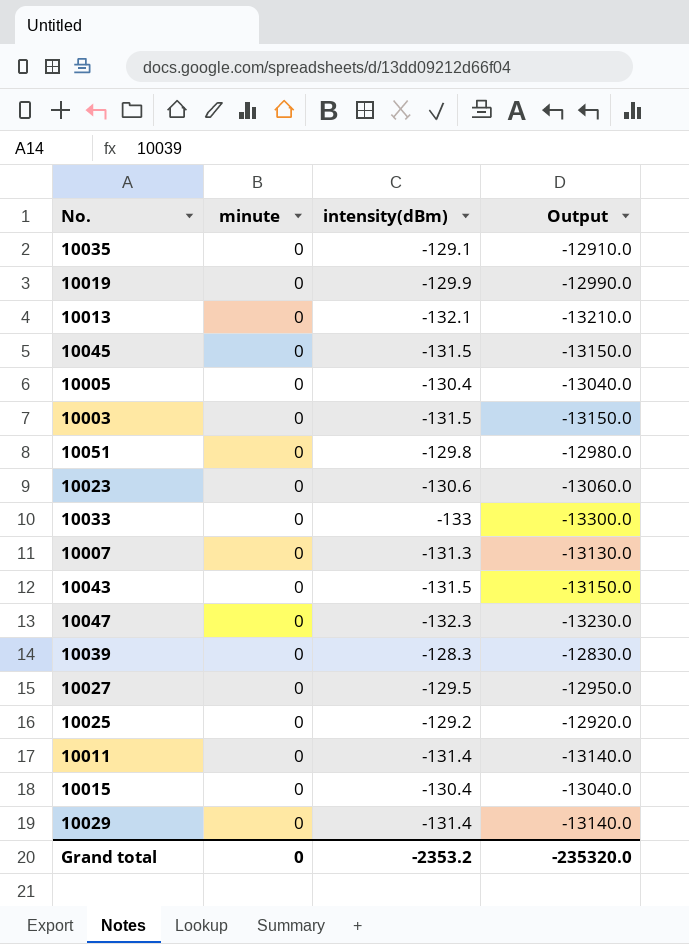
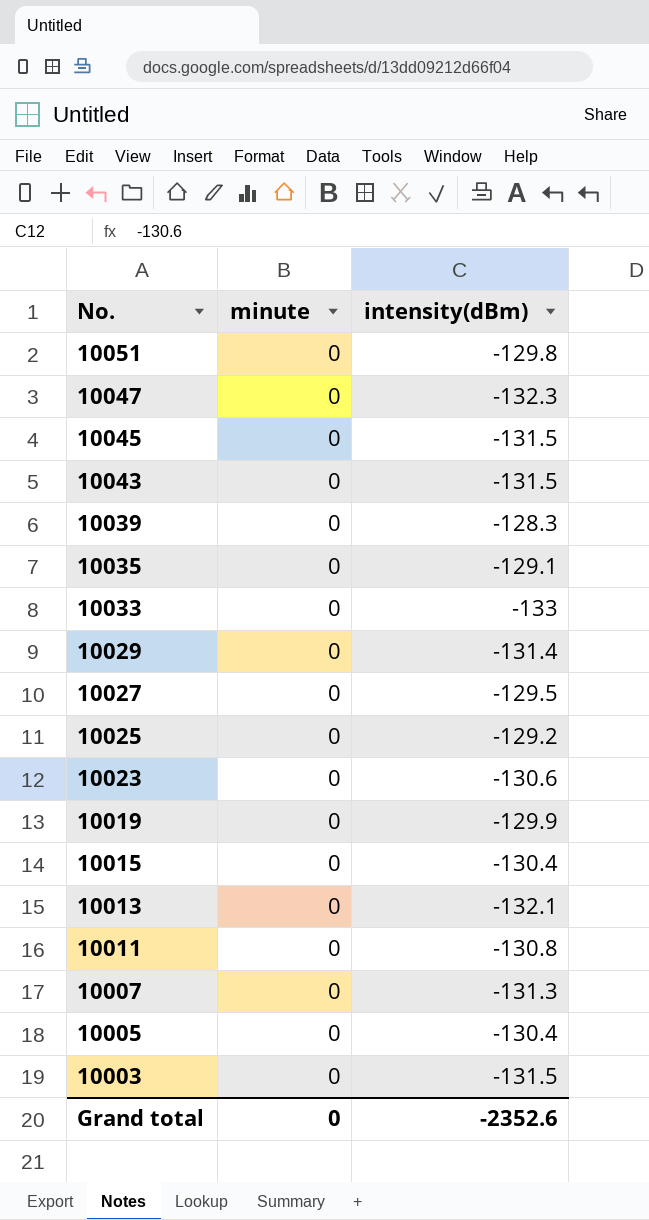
row order: none -> No. descending
column Output | formula: [intensity(dBm)] * 100 -> none
10011 | intensity(dBm): -131.4 -> -130.8
Grand total | intensity(dBm): -2353.2 -> -2352.6

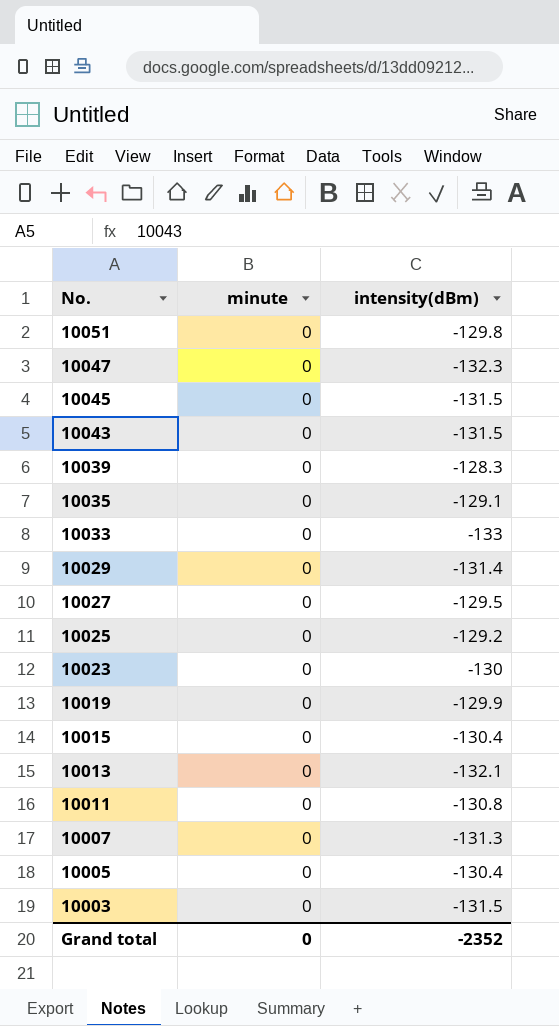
10023 | intensity(dBm): -130.6 -> -130
Grand total | intensity(dBm): -2352.6 -> -2352

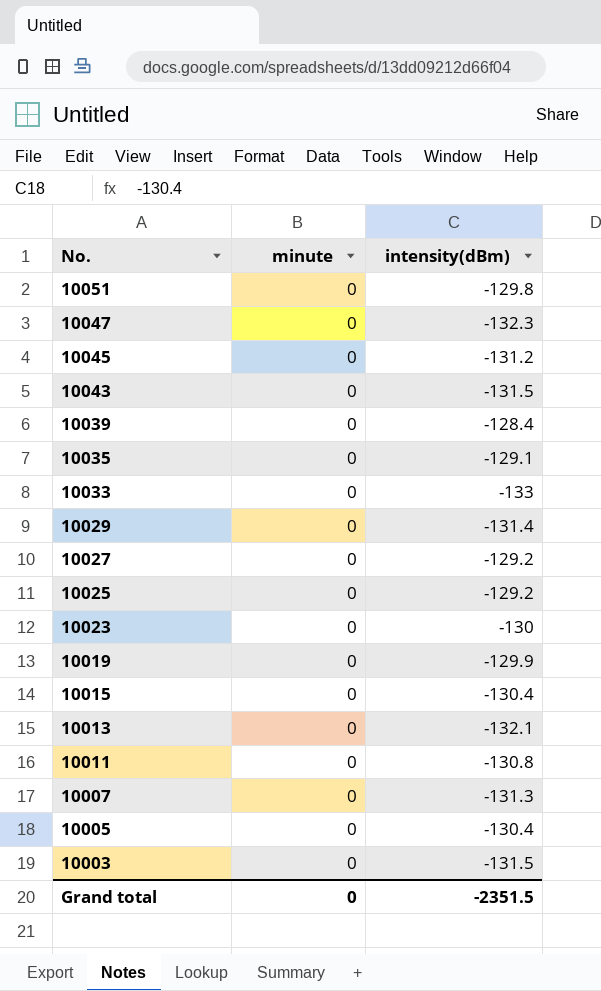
10045 | intensity(dBm): -131.5 -> -131.2
10039 | intensity(dBm): -128.3 -> -128.4
10027 | intensity(dBm): -129.5 -> -129.2
Grand total | intensity(dBm): -2352 -> -2351.5

